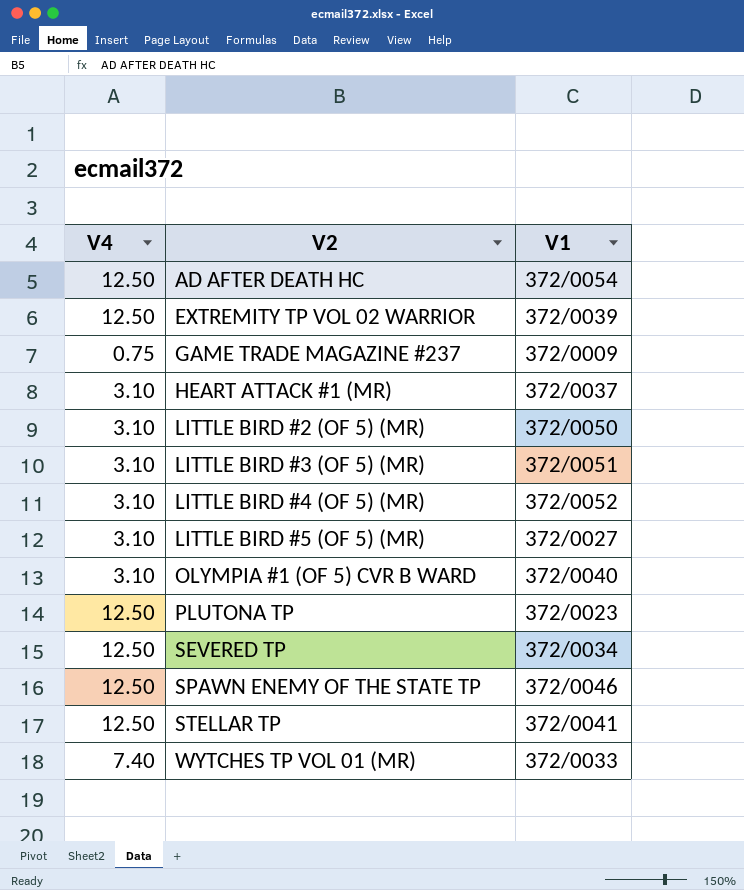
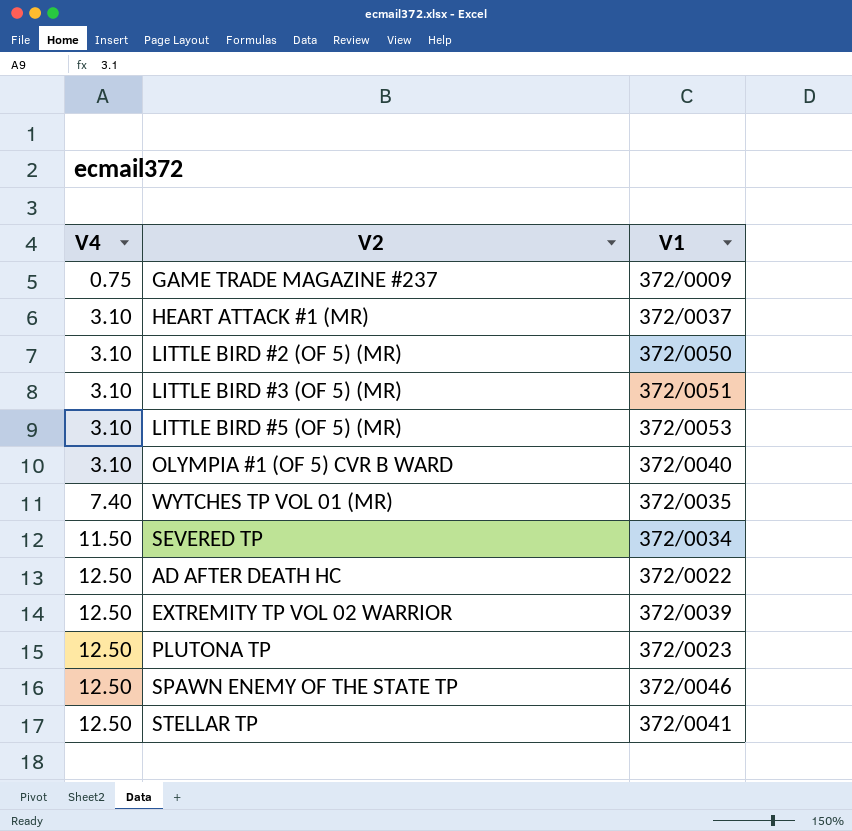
row order: V2 ascending -> V4 ascending
row LITTLE BIRD #4 (OF 5) (MR): 3.10 | 372/0052 -> none
LITTLE BIRD #5 (OF 5) (MR) | V1: 372/0027 -> 372/0053
WYTCHES TP VOL 01 (MR) | V1: 372/0033 -> 372/0035
SEVERED TP | V4: 12.50 -> 11.50
AD AFTER DEATH HC | V1: 372/0054 -> 372/0022

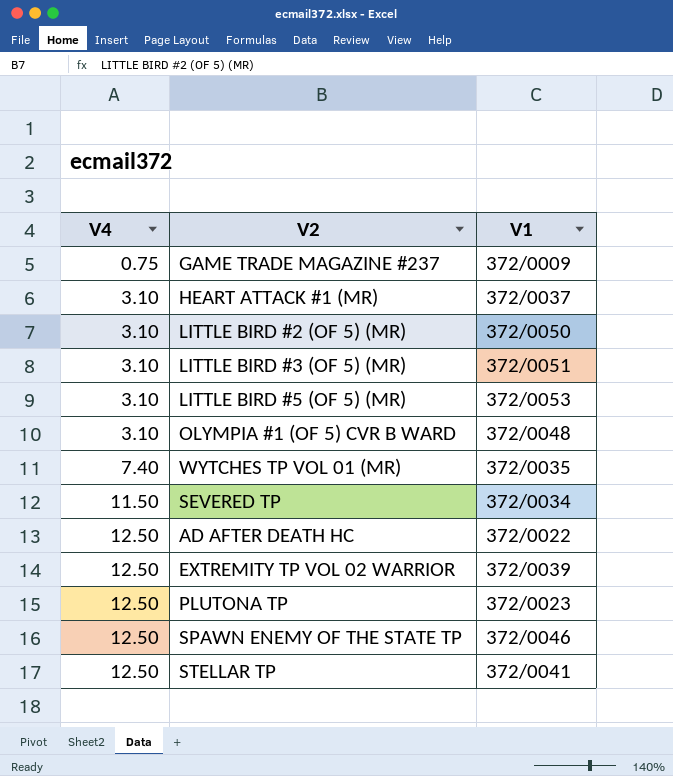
OLYMPIA #1 (OF 5) CVR B WARD | V1: 372/0040 -> 372/0048

